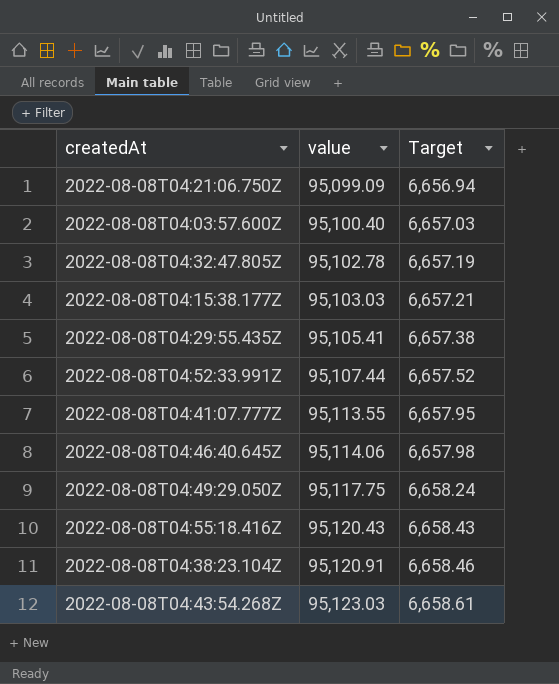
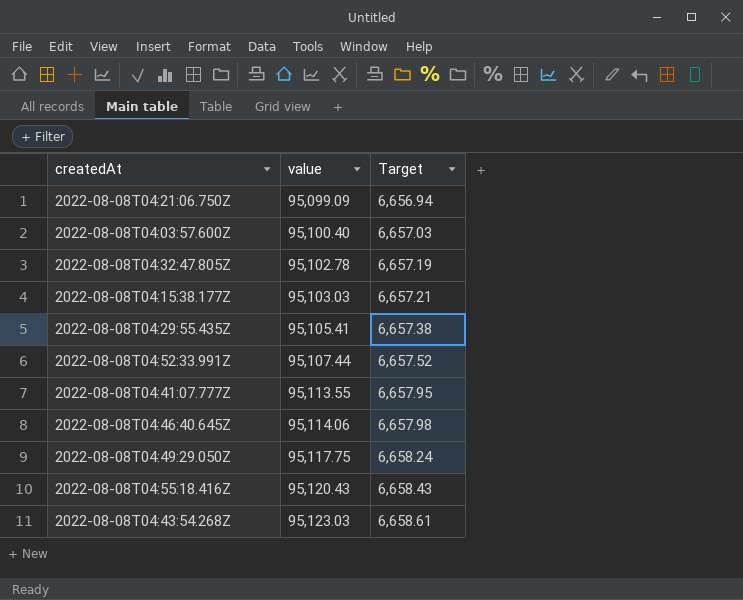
row 2022-08-08T04:38:23.104Z: 95,120.91 | 6,658.46 -> none

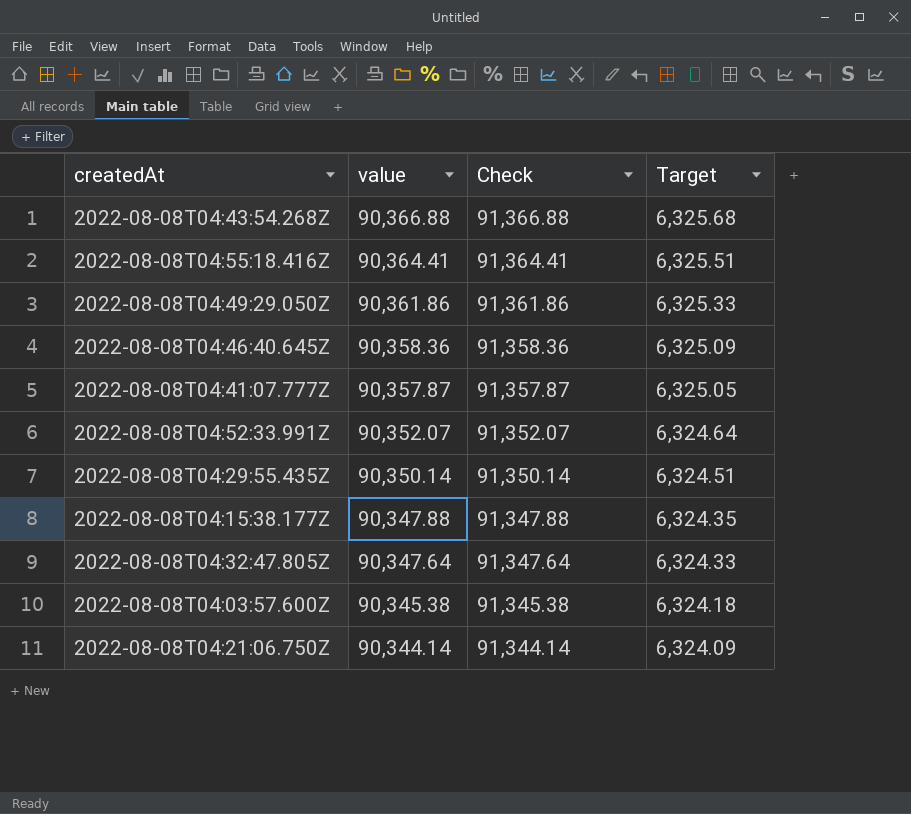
row order: value ascending -> value descending
column Check | formula: none -> [value] + 1000
2022-08-08T04:43:54.268Z | value: 95,123.03 -> 90,366.88
2022-08-08T04:43:54.268Z | Target: 6,658.61 -> 6,325.68
2022-08-08T04:55:18.416Z | value: 95,120.43 -> 90,364.41
2022-08-08T04:55:18.416Z | Target: 6,658.43 -> 6,325.51
2022-08-08T04:49:29.050Z | value: 95,117.75 -> 90,361.86
2022-08-08T04:49:29.050Z | Target: 6,658.24 -> 6,325.33
2022-08-08T04:46:40.645Z | value: 95,114.06 -> 90,358.36
2022-08-08T04:46:40.645Z | Target: 6,657.98 -> 6,325.09
2022-08-08T04:41:07.777Z | value: 95,113.55 -> 90,357.87
2022-08-08T04:41:07.777Z | Target: 6,657.95 -> 6,325.05
2022-08-08T04:52:33.991Z | value: 95,107.44 -> 90,352.07
2022-08-08T04:52:33.991Z | Target: 6,657.52 -> 6,324.64
2022-08-08T04:29:55.435Z | value: 95,105.41 -> 90,350.14
2022-08-08T04:29:55.435Z | Target: 6,657.38 -> 6,324.51
2022-08-08T04:15:38.177Z | value: 95,103.03 -> 90,347.88
2022-08-08T04:15:38.177Z | Target: 6,657.21 -> 6,324.35
2022-08-08T04:32:47.805Z | value: 95,102.78 -> 90,347.64
2022-08-08T04:32:47.805Z | Target: 6,657.19 -> 6,324.33
2022-08-08T04:03:57.600Z | value: 95,100.40 -> 90,345.38
2022-08-08T04:03:57.600Z | Target: 6,657.03 -> 6,324.18
2022-08-08T04:21:06.750Z | value: 95,099.09 -> 90,344.14
2022-08-08T04:21:06.750Z | Target: 6,656.94 -> 6,324.09

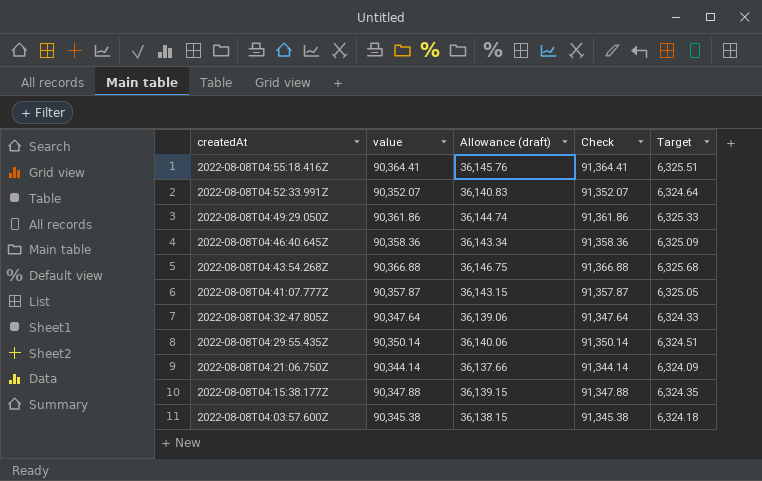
row order: value descending -> createdAt descending
column Allowance (draft) | formula: none -> [value] * 0.4

